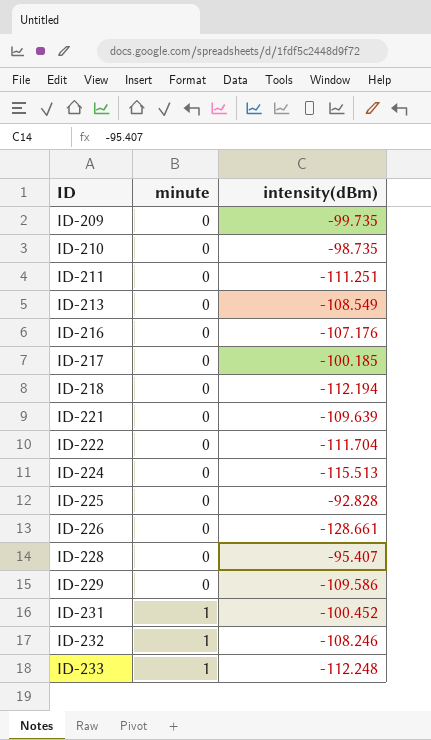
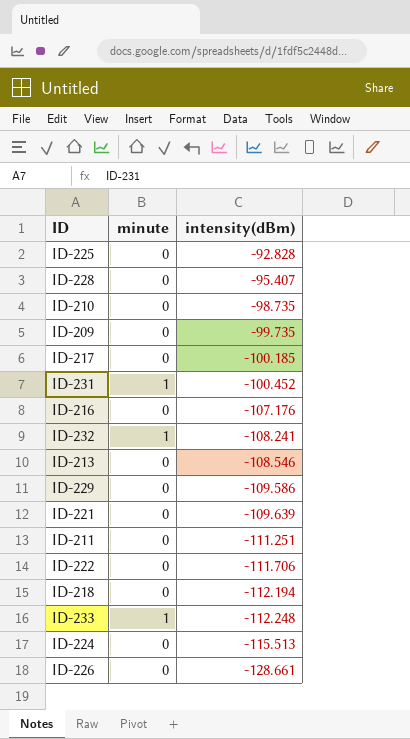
row order: ID ascending -> intensity(dBm) descending
ID-232 | intensity(dBm): -108.246 -> -108.241
ID-213 | intensity(dBm): -108.549 -> -108.546
ID-222 | intensity(dBm): -111.704 -> -111.706

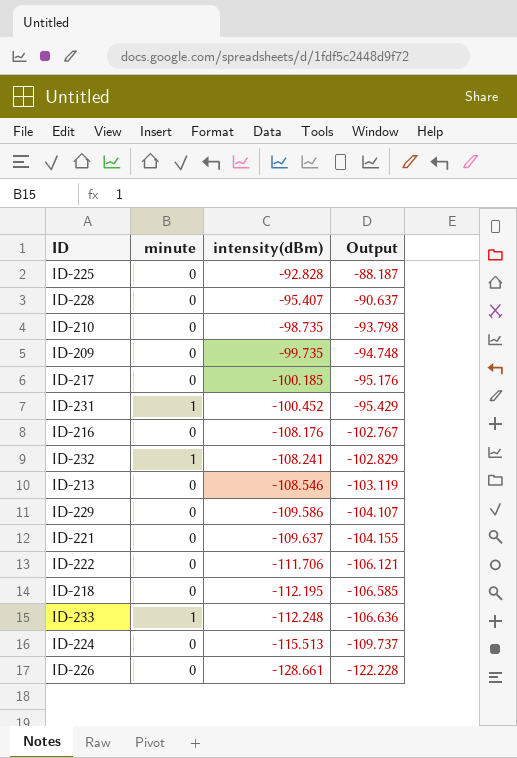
column Output | formula: none -> [intensity(dBm)] * 0.95
row ID-211: 0 | -111.251 -> none
ID-216 | intensity(dBm): -107.176 -> -108.176
ID-221 | intensity(dBm): -109.639 -> -109.637
ID-218 | intensity(dBm): -112.194 -> -112.195

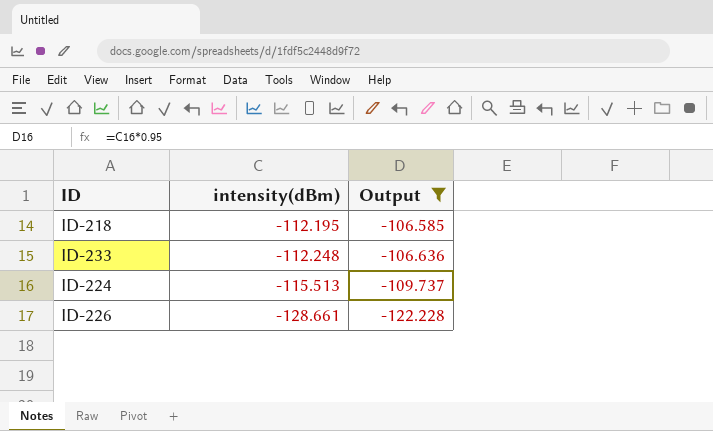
filter: none -> Output <= -106.585
column minute | position: 2 -> none

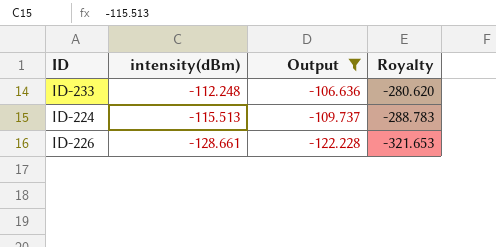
column Royalty | formula: none -> [intensity(dBm)] * 2.5
row ID-218: -112.195 | -106.585 -> none

